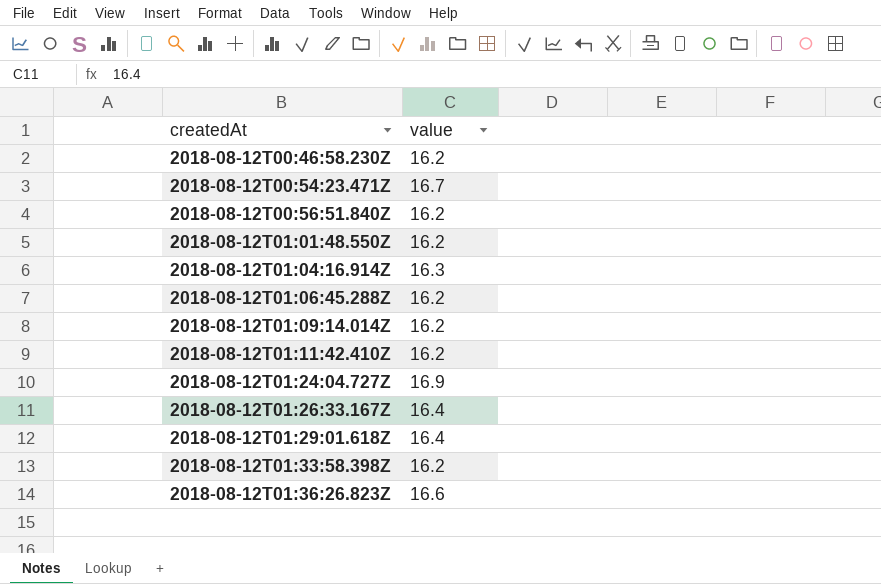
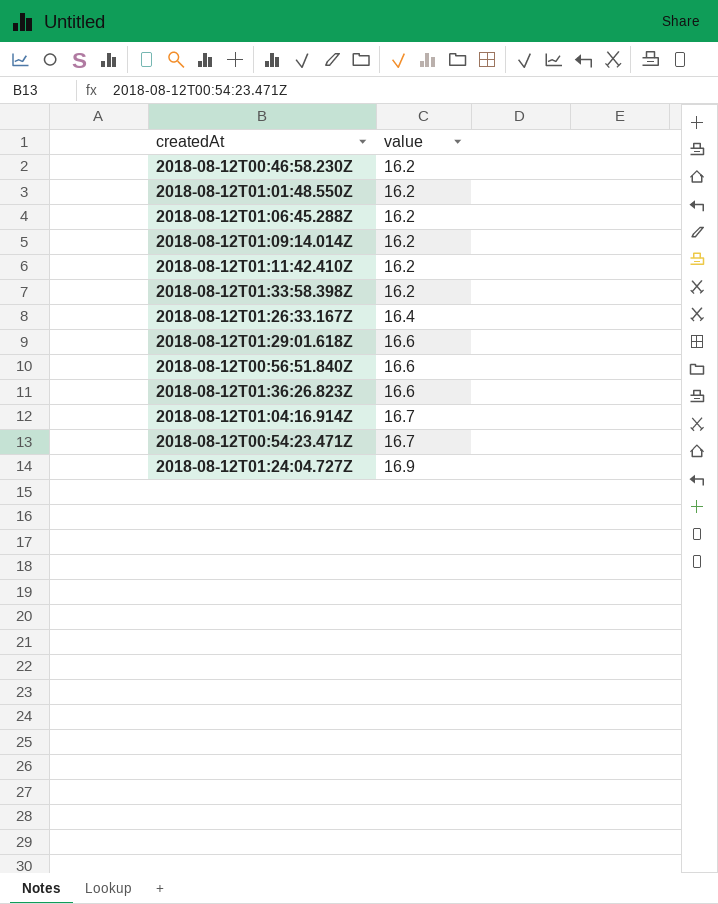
row order: createdAt ascending -> value ascending
2018-08-12T01:29:01.618Z | value: 16.4 -> 16.6
2018-08-12T00:56:51.840Z | value: 16.2 -> 16.6
2018-08-12T01:04:16.914Z | value: 16.3 -> 16.7

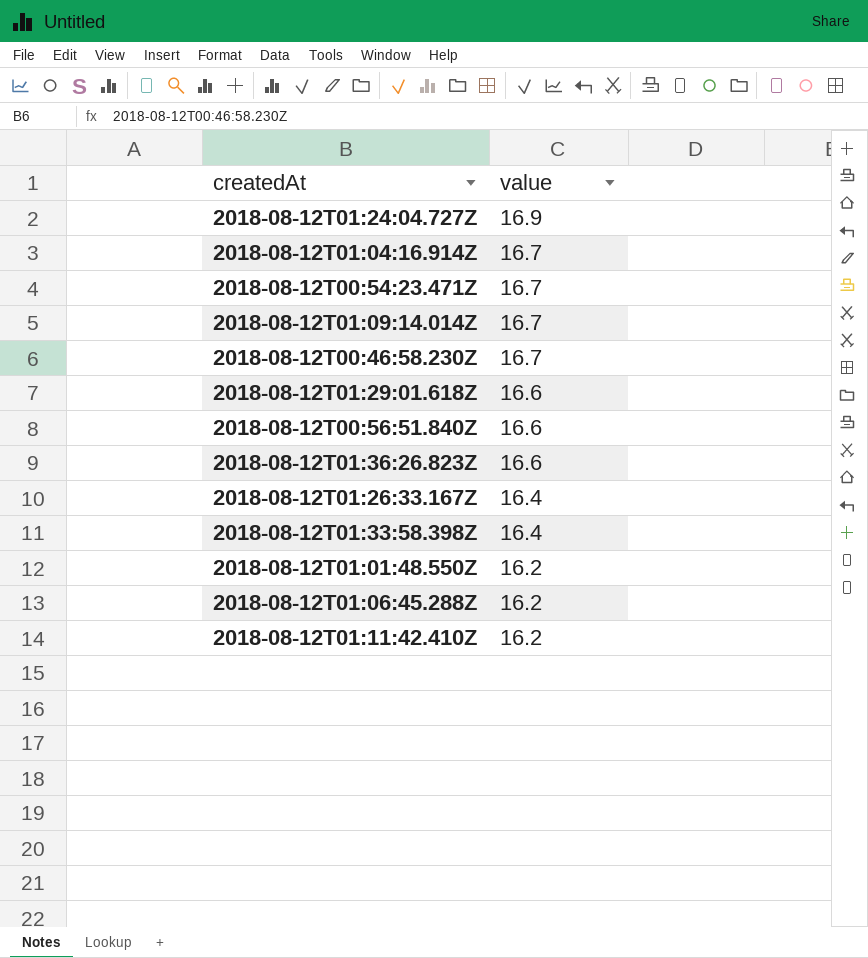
row order: value ascending -> value descending
2018-08-12T01:09:14.014Z | value: 16.2 -> 16.7
2018-08-12T00:46:58.230Z | value: 16.2 -> 16.7
2018-08-12T01:33:58.398Z | value: 16.2 -> 16.4

